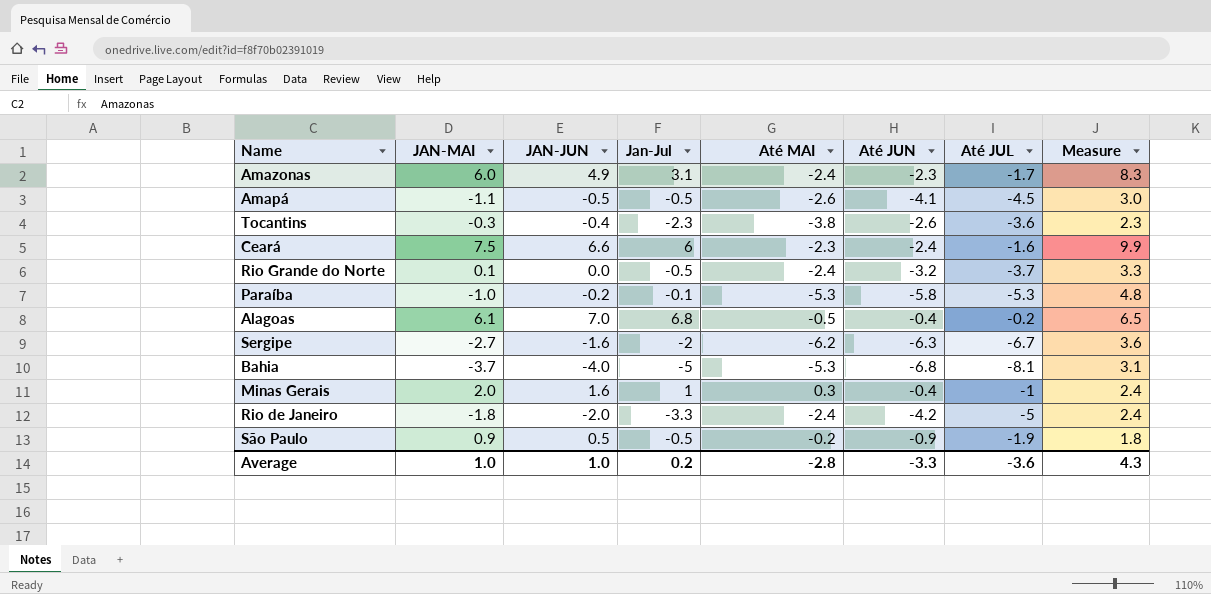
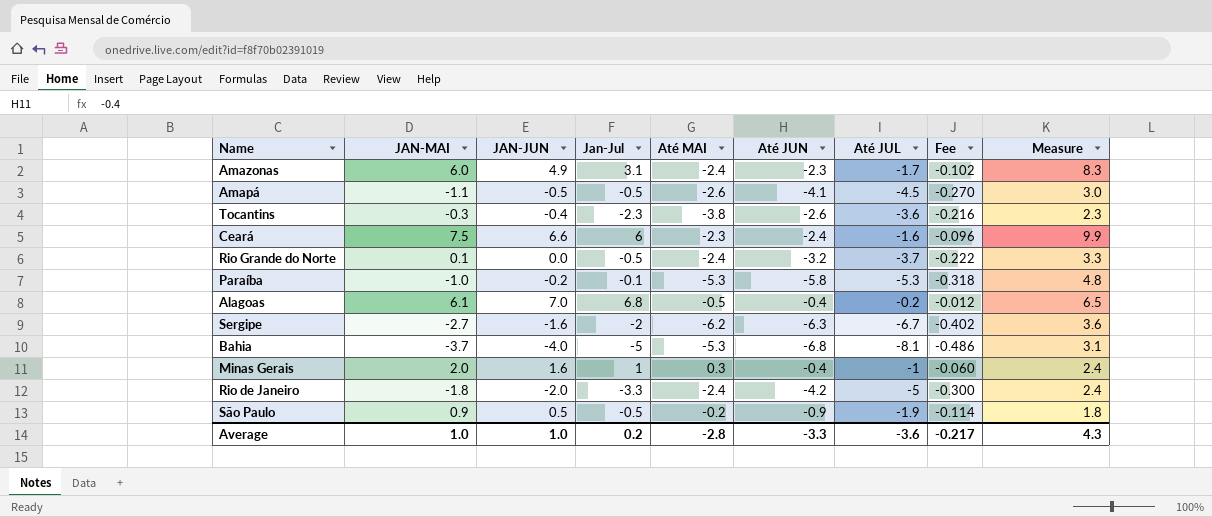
column Fee | formula: none -> [Até JUL] * 0.06

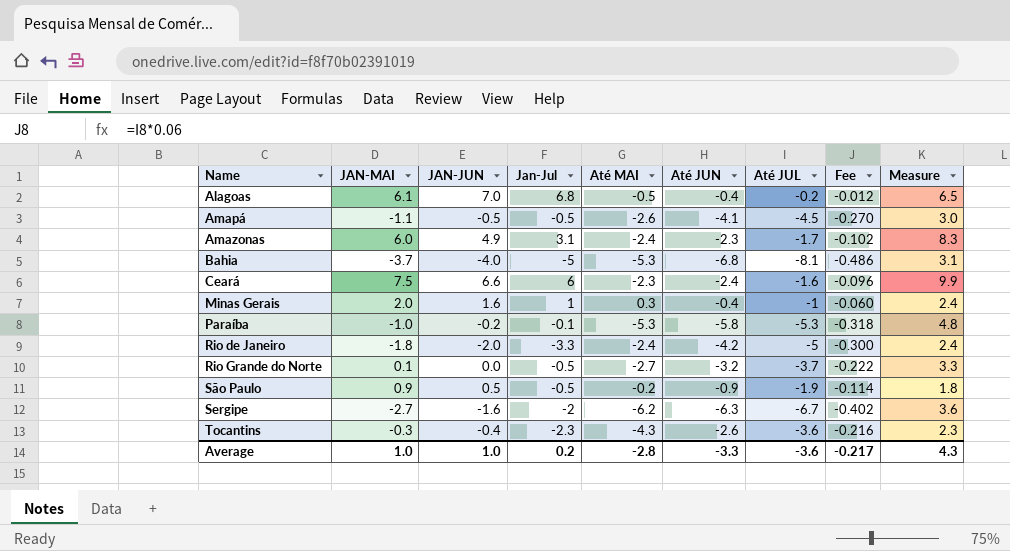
row order: none -> Name ascending
Rio Grande do Norte | Até MAI: -2.4 -> -2.7
Tocantins | Até MAI: -3.8 -> -4.3

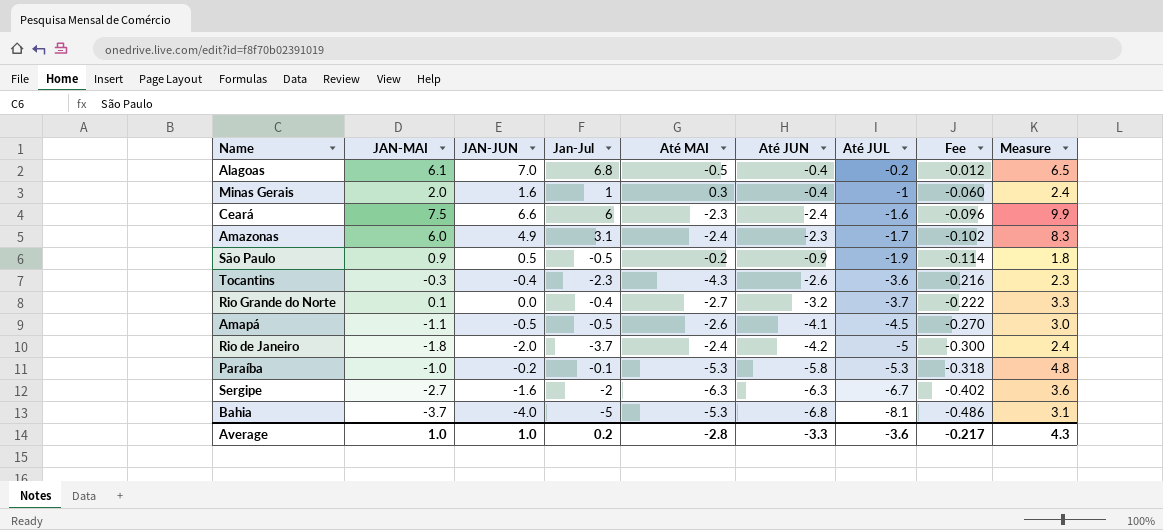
row order: Name ascending -> Até JUL descending
Rio Grande do Norte | Jan-Jul: -0.5 -> -0.4
Rio de Janeiro | Jan-Jul: -3.3 -> -3.7
Sergipe | Até MAI: -6.2 -> -6.3

